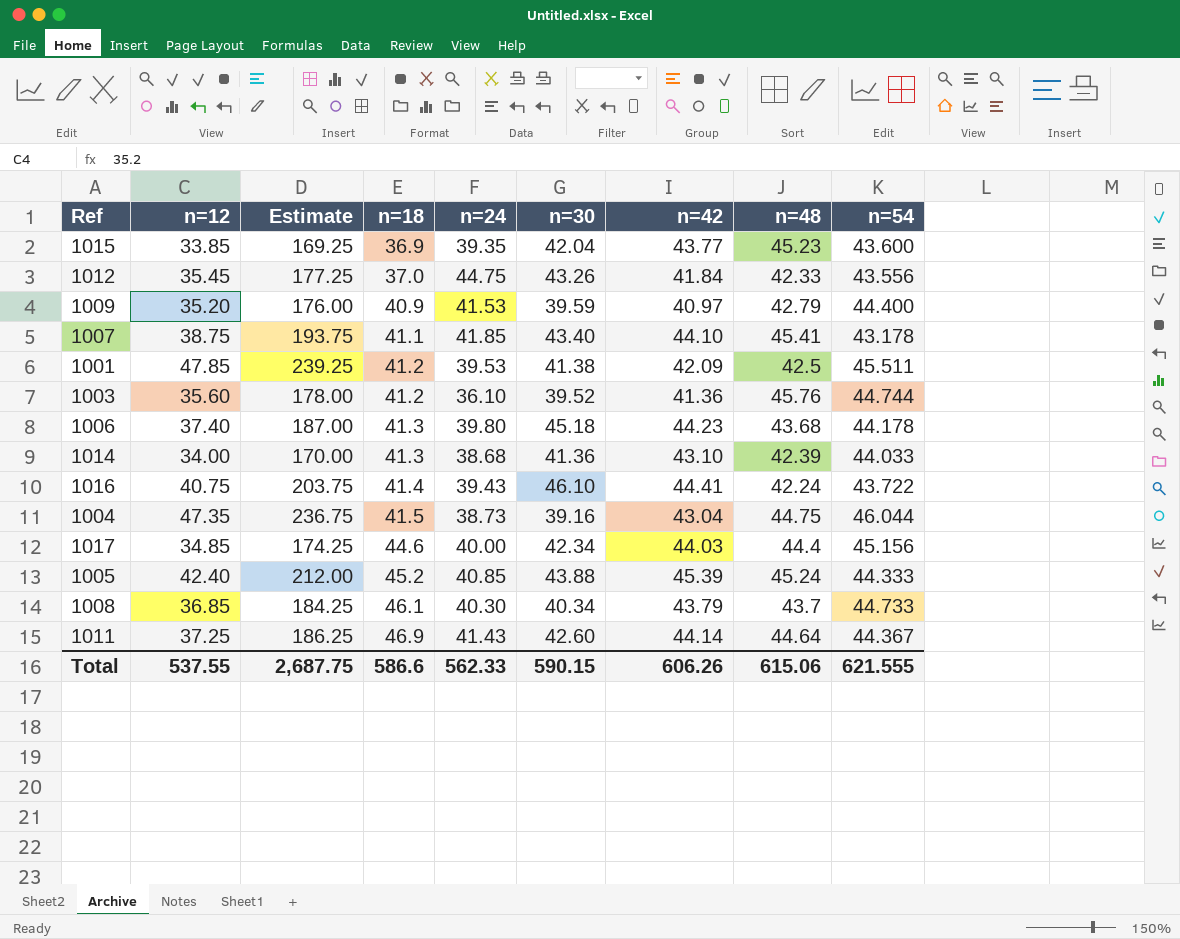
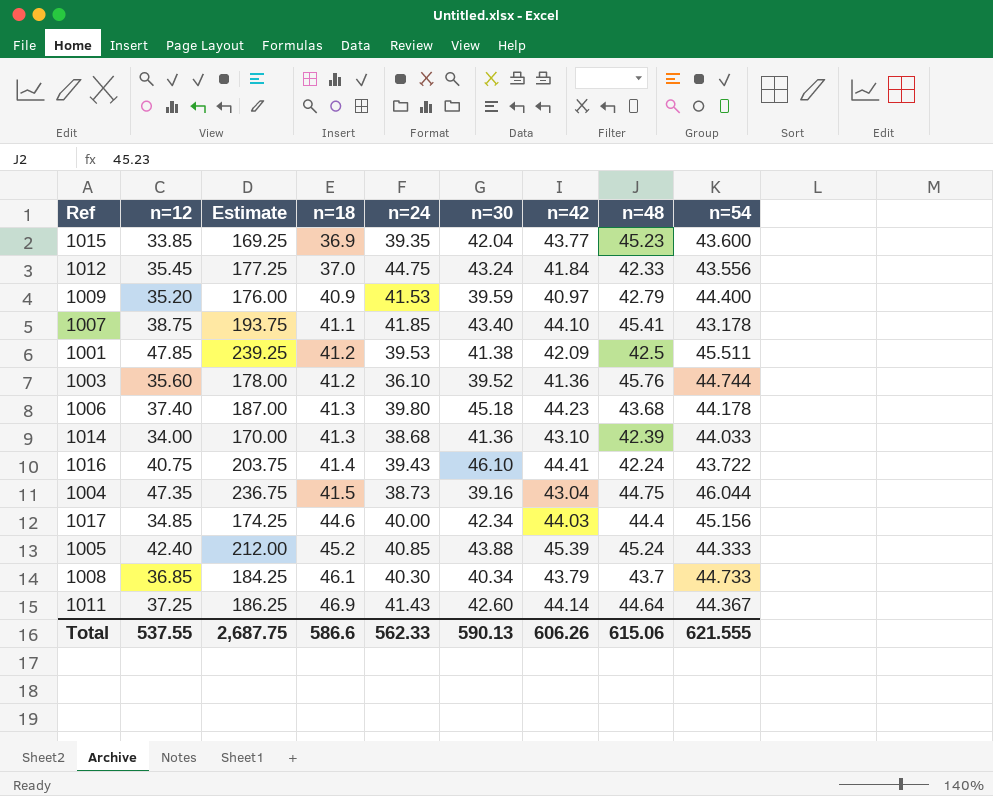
1012 | n=30: 43.26 -> 43.24
Total | n=30: 590.15 -> 590.13

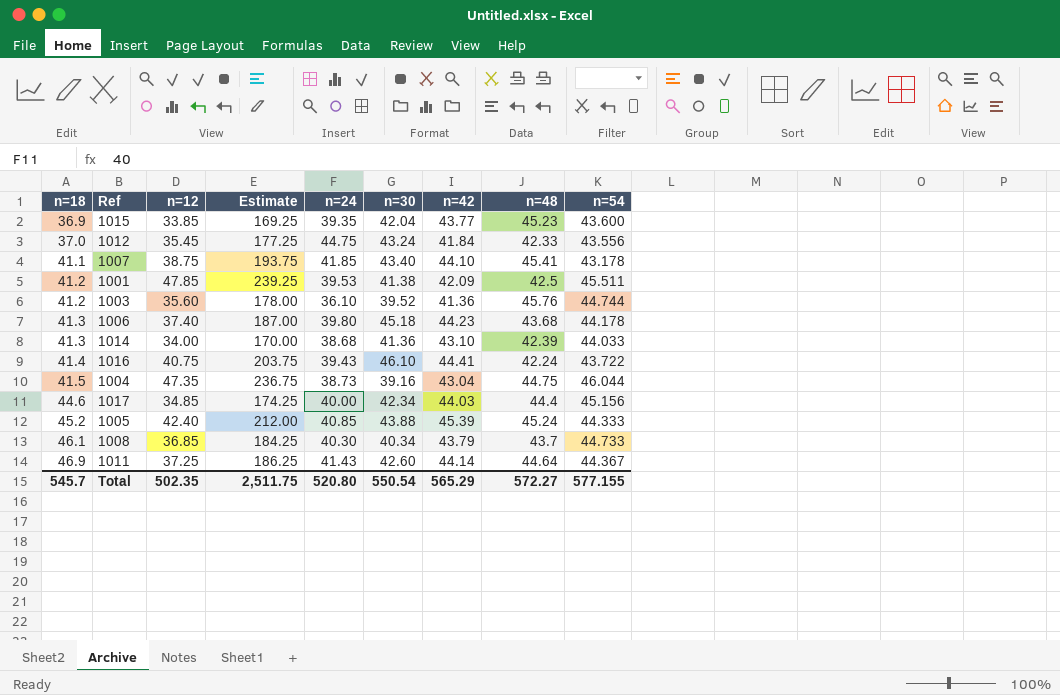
column n=18 | position: 4 -> 1
row 1009: 35.20 | 176.00 | 40.9 | 41.53 | 39.59 | 40.97 | 42.79 | 44.400 -> none
Total | n=18: 586.6 -> 545.7
Total | n=12: 537.55 -> 502.35
Total | Estimate: 2,687.75 -> 2,511.75
Total | n=24: 562.33 -> 520.80
Total | n=30: 590.13 -> 550.54
Total | n=42: 606.26 -> 565.29
Total | n=48: 615.06 -> 572.27
Total | n=54: 621.555 -> 577.155

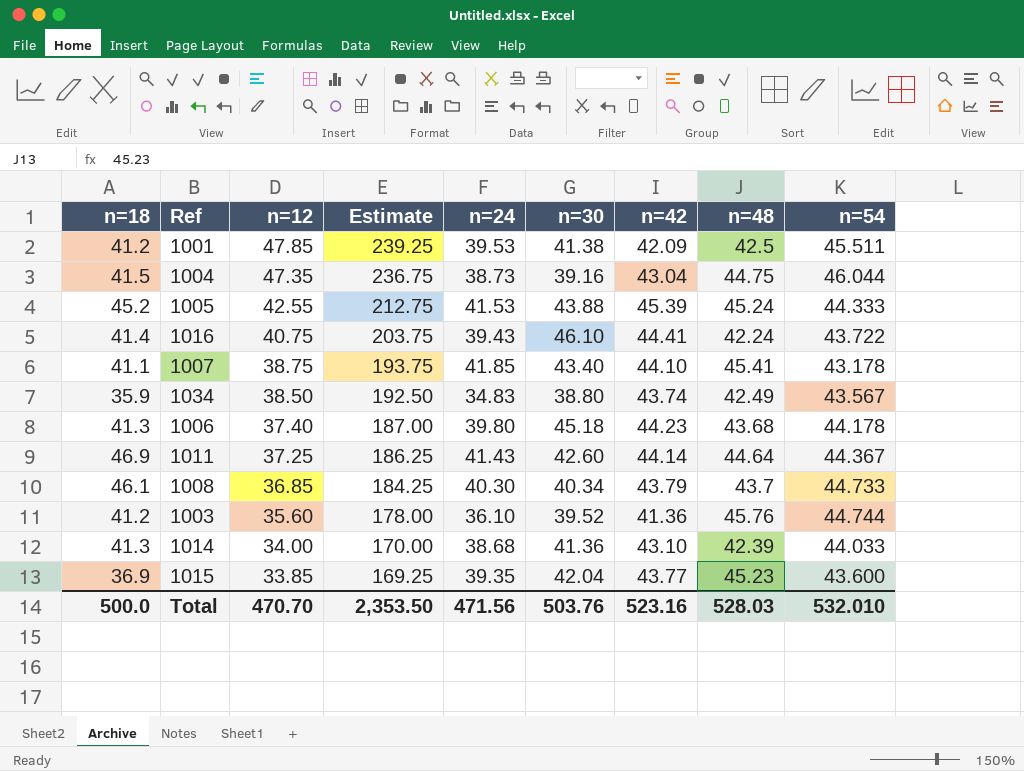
row order: n=18 ascending -> n=12 descending
row 1012: 37.0 | 35.45 | 177.25 | 44.75 | 43.24 | 41.84 | 42.33 | 43.556 -> none
row 1017: 44.6 | 34.85 | 174.25 | 40.00 | 42.34 | 44.03 | 44.4 | 45.156 -> none
1005 | n=12: 42.40 -> 42.55
1005 | Estimate: 212.00 -> 212.75
1005 | n=24: 40.85 -> 41.53
row 1034: none -> 35.9 | 38.50 | 192.50 | 34.83 | 38.80 | 43.74 | 42.49 | 43.567
Total | n=18: 545.7 -> 500.0
Total | n=12: 502.35 -> 470.70
Total | Estimate: 2,511.75 -> 2,353.50
Total | n=24: 520.80 -> 471.56
Total | n=30: 550.54 -> 503.76
Total | n=42: 565.29 -> 523.16
Total | n=48: 572.27 -> 528.03
Total | n=54: 577.155 -> 532.010

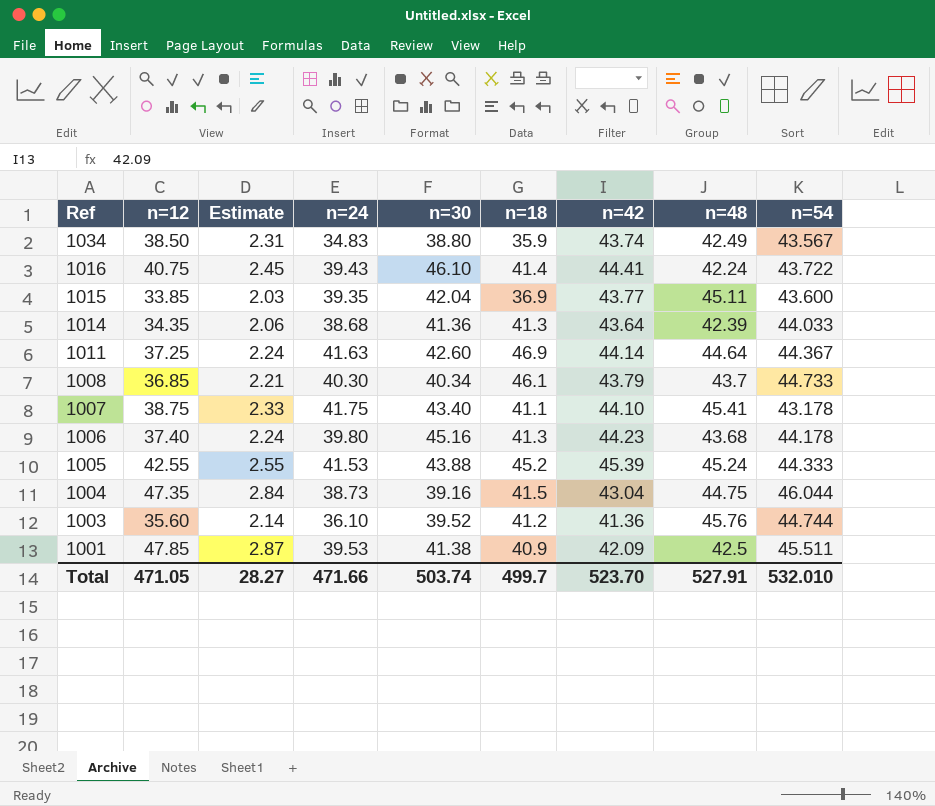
row order: n=12 descending -> Ref descending
column Estimate | formula: [n=12] * 5 -> [n=12] * 0.06
column n=18 | position: 1 -> 6
1015 | n=48: 45.23 -> 45.11
1014 | n=12: 34.00 -> 34.35
1014 | n=42: 43.10 -> 43.64
1011 | n=24: 41.43 -> 41.63
1007 | n=24: 41.85 -> 41.75
1006 | n=30: 45.18 -> 45.16
1001 | n=18: 41.2 -> 40.9
Total | n=12: 470.70 -> 471.05
Total | Estimate: 2,353.50 -> 28.27
Total | n=24: 471.56 -> 471.66
Total | n=30: 503.76 -> 503.74
Total | n=18: 500.0 -> 499.7
Total | n=42: 523.16 -> 523.70
Total | n=48: 528.03 -> 527.91

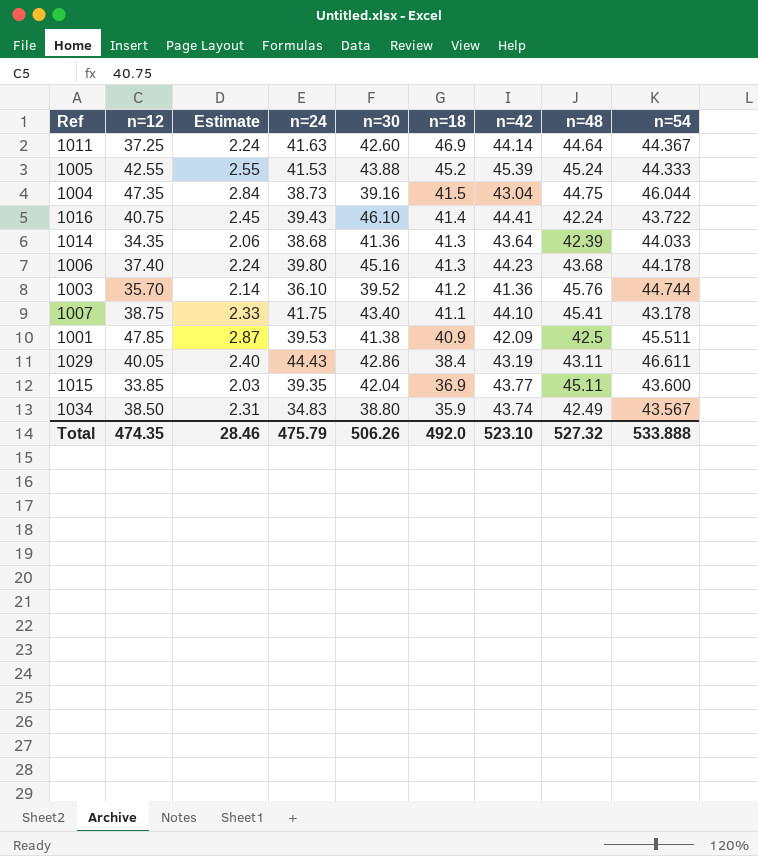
row order: Ref descending -> n=18 descending
row 1008: 36.85 | 2.21 | 40.30 | 40.34 | 46.1 | 43.79 | 43.7 | 44.733 -> none
1003 | n=12: 35.60 -> 35.70
row 1029: none -> 40.05 | 2.40 | 44.43 | 42.86 | 38.4 | 43.19 | 43.11 | 46.611
Total | n=12: 471.05 -> 474.35
Total | Estimate: 28.27 -> 28.46
Total | n=24: 471.66 -> 475.79
Total | n=30: 503.74 -> 506.26
Total | n=18: 499.7 -> 492.0
Total | n=42: 523.70 -> 523.10
Total | n=48: 527.91 -> 527.32
Total | n=54: 532.010 -> 533.888

